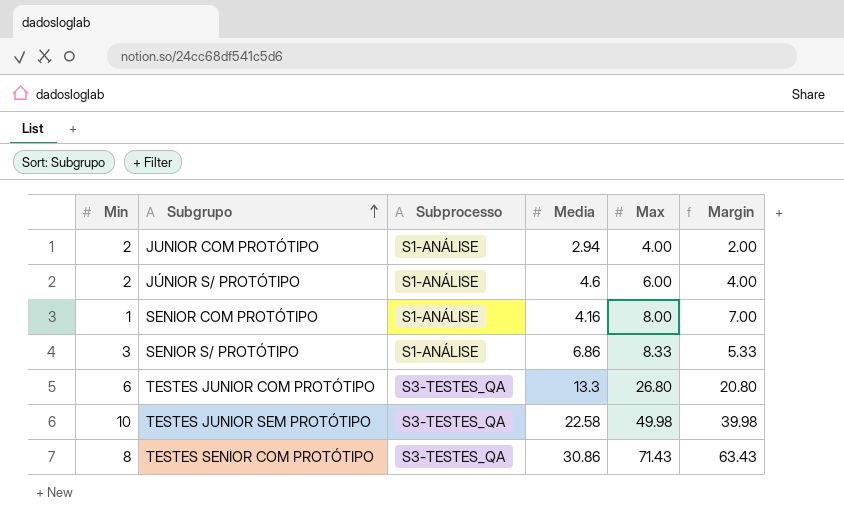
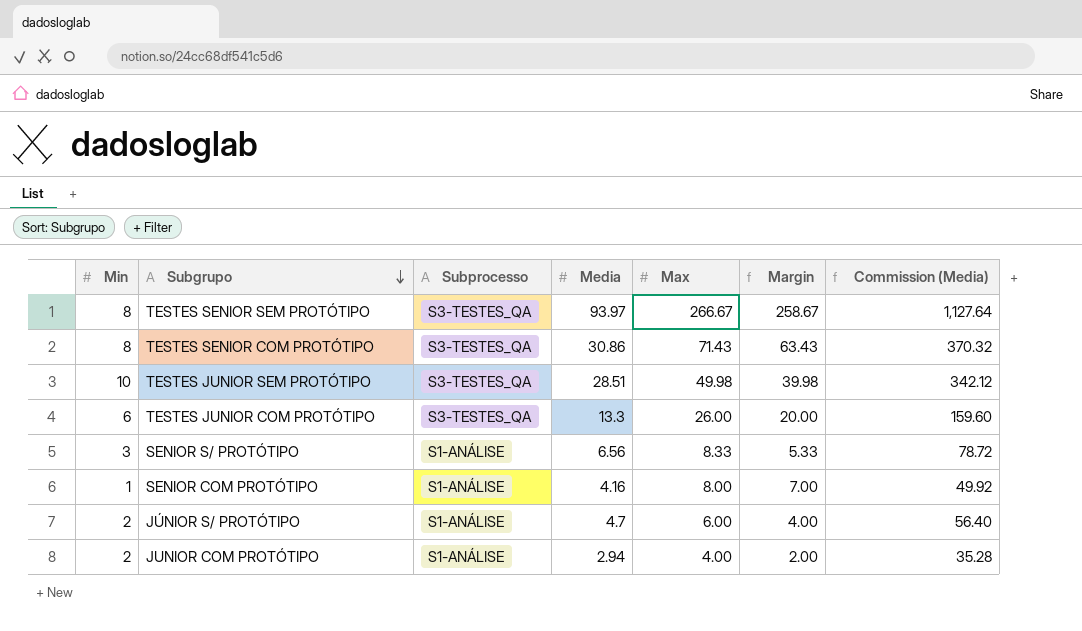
row order: Subgrupo ascending -> Subgrupo descending
column Commission (Media) | formula: none -> [Media] * 12
row TESTES SENIOR SEM PROTÓTIPO: none -> 8 | S3-TESTES_QA | 93.97 | 266.67 | 258.67 | 1,127.64
TESTES JUNIOR SEM PROTÓTIPO | Media: 22.58 -> 28.51
TESTES JUNIOR COM PROTÓTIPO | Max: 26.80 -> 26.00
TESTES JUNIOR COM PROTÓTIPO | Margin: 20.80 -> 20.00
SENIOR S/ PROTÓTIPO | Media: 6.86 -> 6.56
JÚNIOR S/ PROTÓTIPO | Media: 4.6 -> 4.7

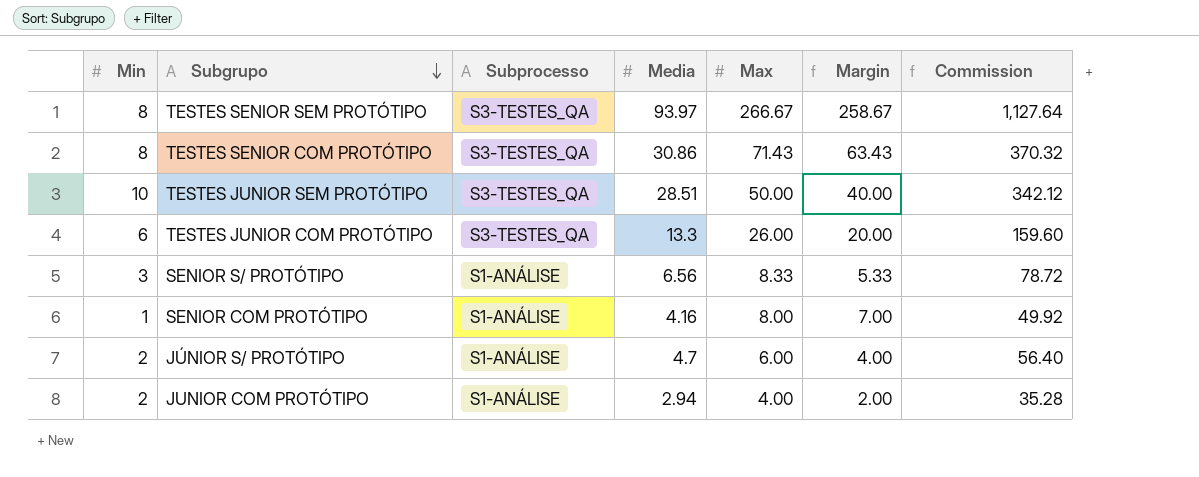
column name: Commission (Media) -> Commission
TESTES JUNIOR SEM PROTÓTIPO | Max: 49.98 -> 50.00
TESTES JUNIOR SEM PROTÓTIPO | Margin: 39.98 -> 40.00

